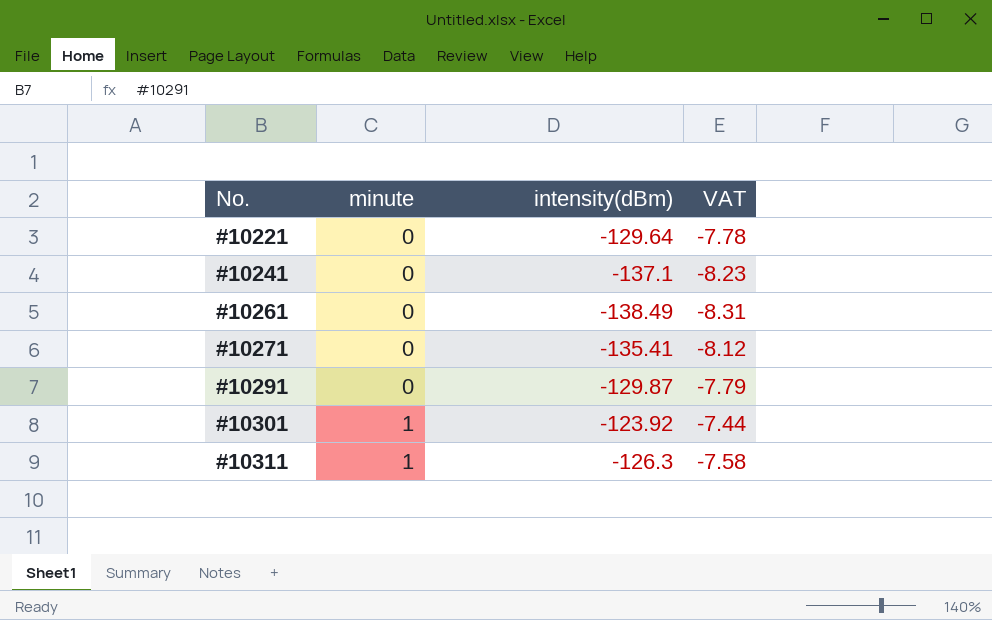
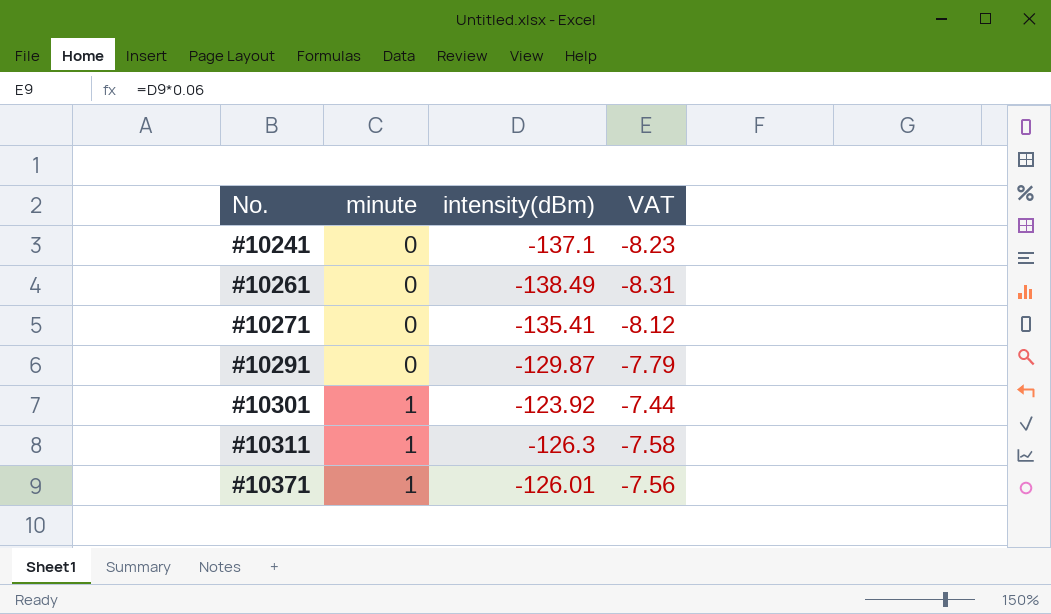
row #10221: 0 | -129.64 | -7.78 -> none
row #10371: none -> 1 | -126.01 | -7.56

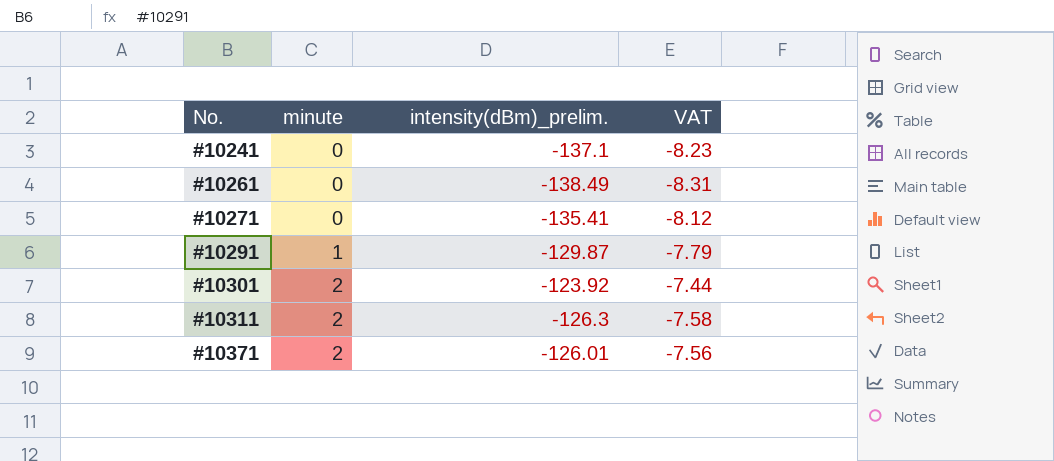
column name: intensity(dBm) -> intensity(dBm)_prelim.
#10291 | minute: 0 -> 1
#10301 | minute: 1 -> 2
#10311 | minute: 1 -> 2
#10371 | minute: 1 -> 2

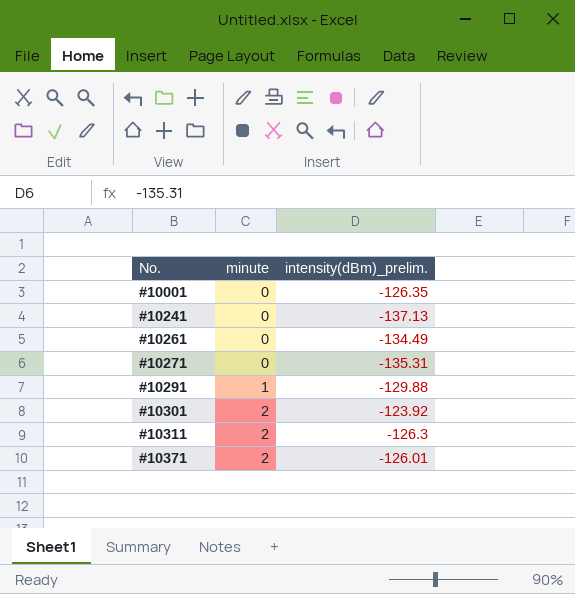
column VAT | formula: [intensity(dBm)_prelim.] * 0.06 -> none
row #10001: none -> 0 | -126.35
#10241 | intensity(dBm)_prelim.: -137.1 -> -137.13
#10261 | intensity(dBm)_prelim.: -138.49 -> -134.49
#10271 | intensity(dBm)_prelim.: -135.41 -> -135.31
#10291 | intensity(dBm)_prelim.: -129.87 -> -129.88

